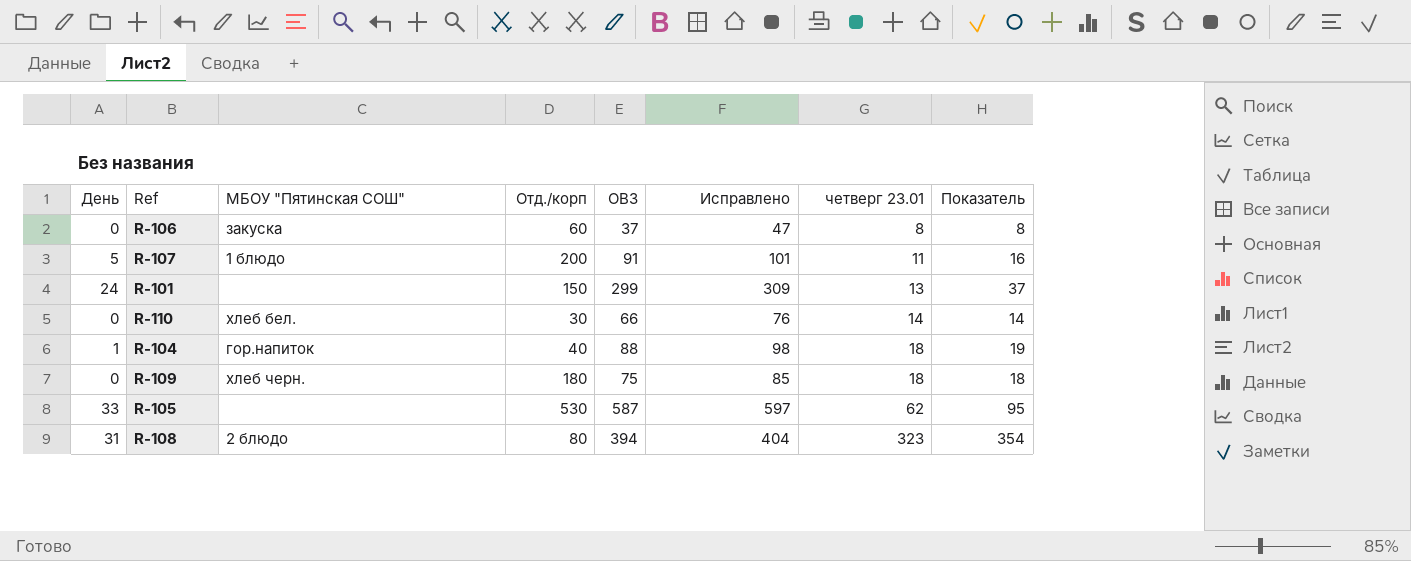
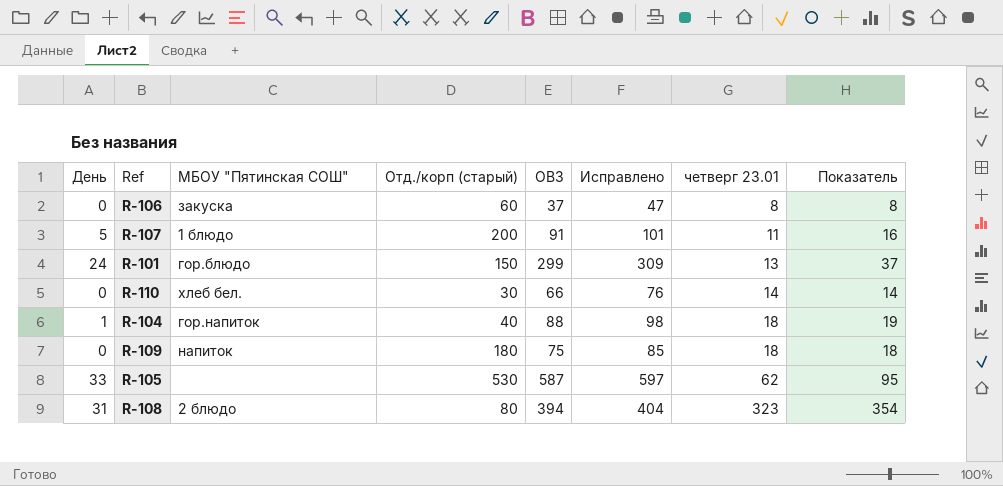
column name: Отд./корп -> Отд./корп (старый)
R-101 | МБОУ "Пятинская СОШ": none -> гор.блюдо
R-109 | МБОУ "Пятинская СОШ": хлеб черн. -> напиток

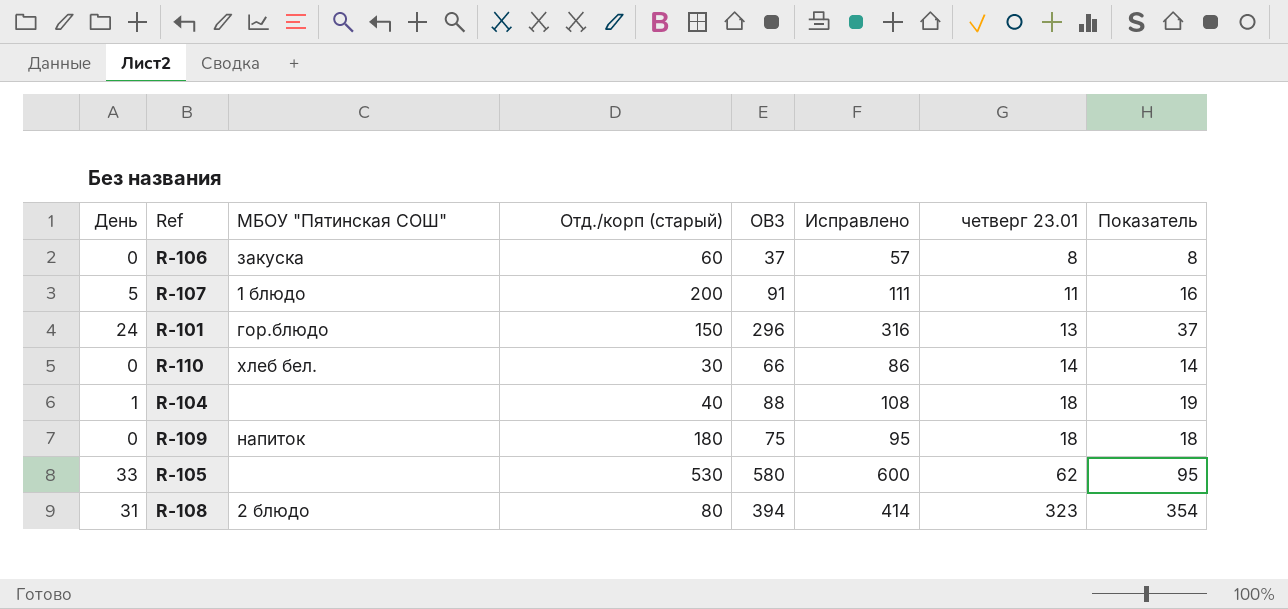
column Исправлено | formula: [ОВЗ] + 10 -> [ОВЗ] + 20
R-101 | ОВЗ: 299 -> 296
R-104 | МБОУ "Пятинская СОШ": гор.напиток -> none
R-105 | ОВЗ: 587 -> 580

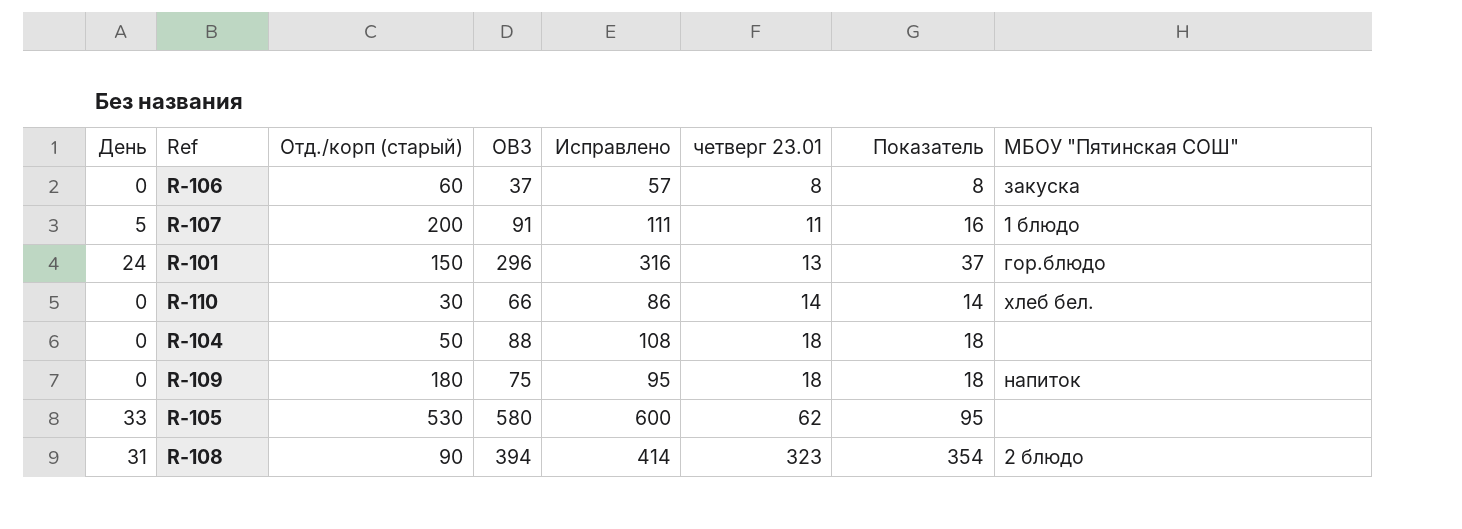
column МБОУ "Пятинская СОШ" | position: 3 -> 8
R-104 | День: 1 -> 0
R-104 | Отд./корп (старый): 40 -> 50
R-104 | Показатель: 19 -> 18
R-108 | Отд./корп (старый): 80 -> 90

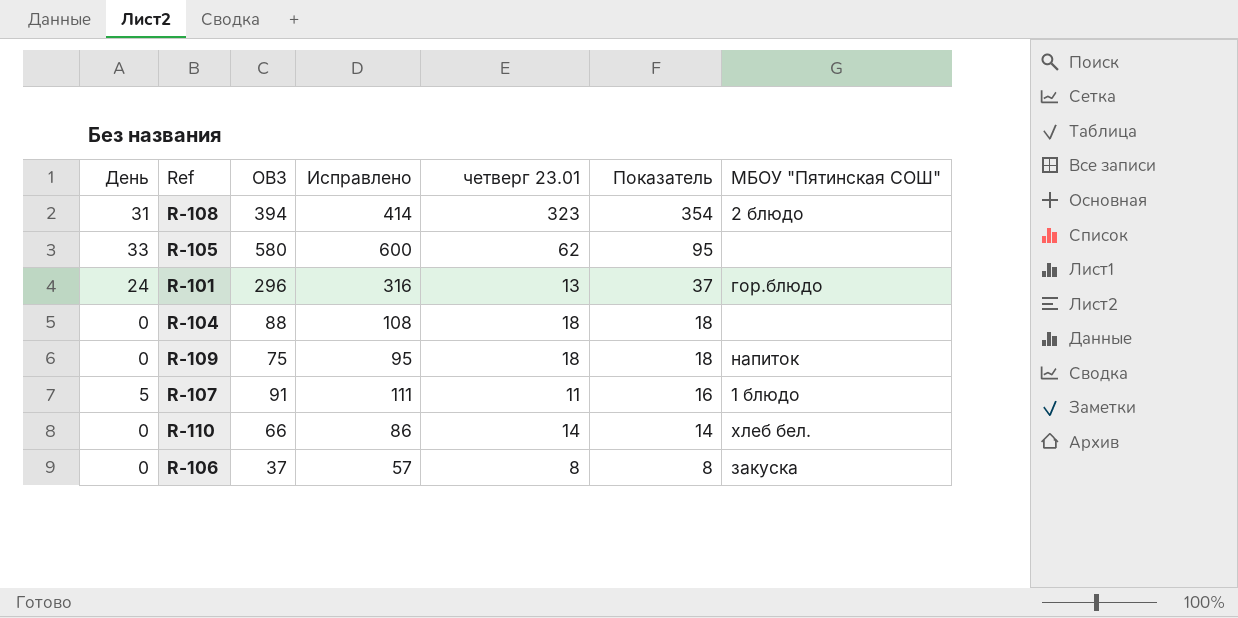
row order: четверг 23.01 ascending -> Показатель descending
column Отд./корп (старый) | position: 3 -> none

